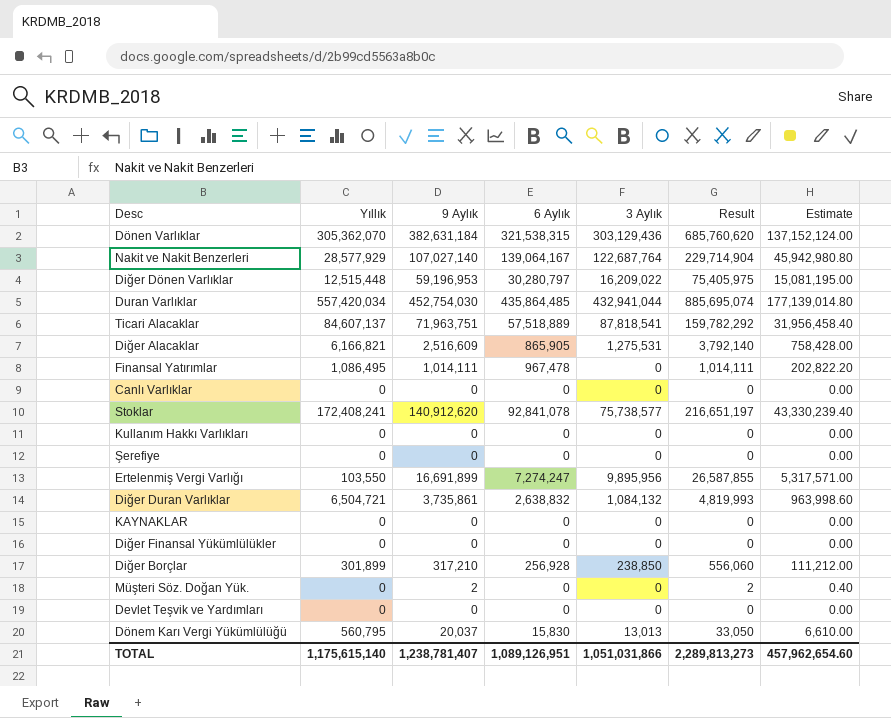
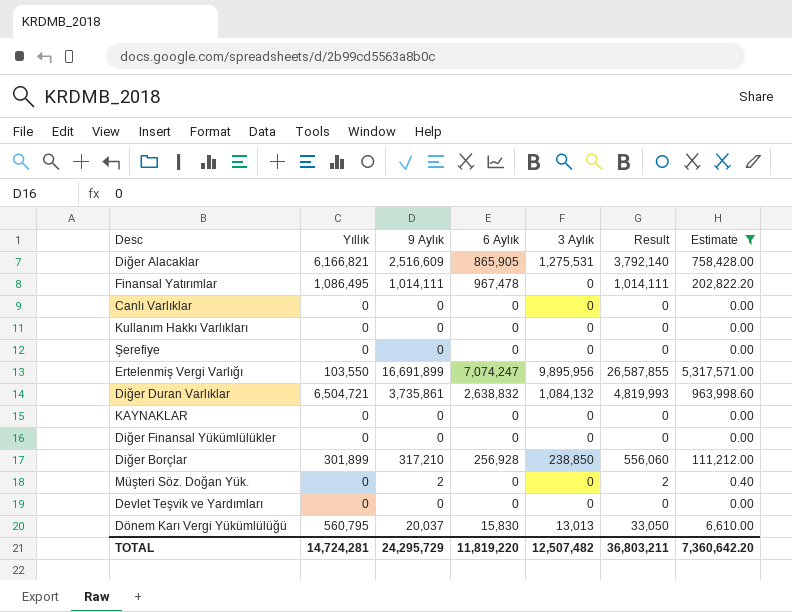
filter: none -> Estimate <= 5,317,571.00
Ertelenmiş Vergi Varlığı | 6 Aylık: 7,274,247 -> 7,074,247
TOTAL | Yıllık: 1,175,615,140 -> 14,724,281
TOTAL | 9 Aylık: 1,238,781,407 -> 24,295,729
TOTAL | 6 Aylık: 1,089,126,951 -> 11,819,220
TOTAL | 3 Aylık: 1,051,031,866 -> 12,507,482
TOTAL | Result: 2,289,813,273 -> 36,803,211
TOTAL | Estimate: 457,962,654.60 -> 7,360,642.20

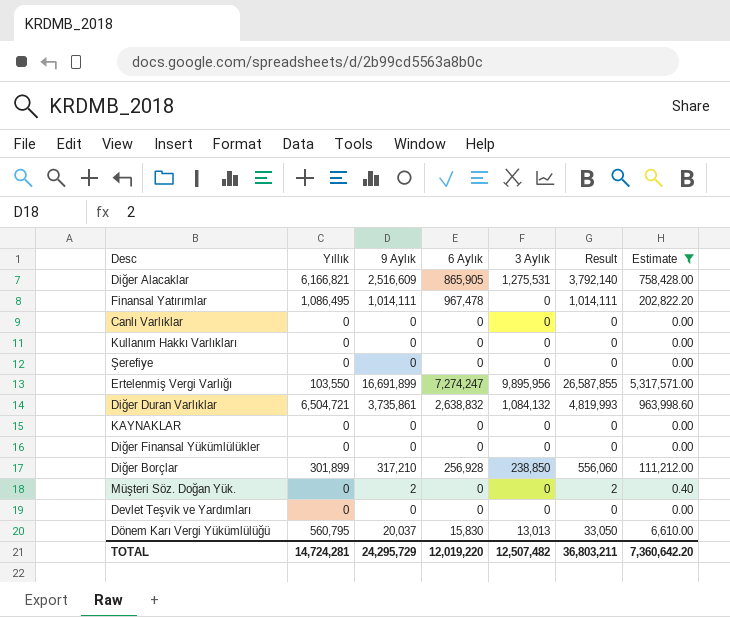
Ertelenmiş Vergi Varlığı | 6 Aylık: 7,074,247 -> 7,274,247
TOTAL | 6 Aylık: 11,819,220 -> 12,019,220

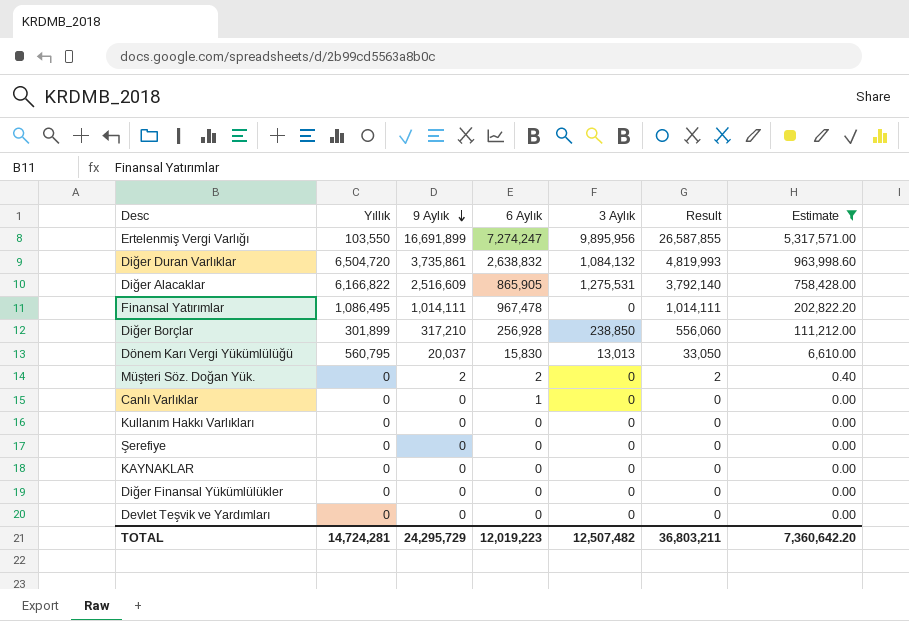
row order: none -> 9 Aylık descending
Diğer Duran Varlıklar | Yıllık: 6,504,721 -> 6,504,720
Diğer Alacaklar | Yıllık: 6,166,821 -> 6,166,822
Müşteri Söz. Doğan Yük. | 6 Aylık: 0 -> 2
Canlı Varlıklar | 6 Aylık: 0 -> 1
TOTAL | 6 Aylık: 12,019,220 -> 12,019,223

